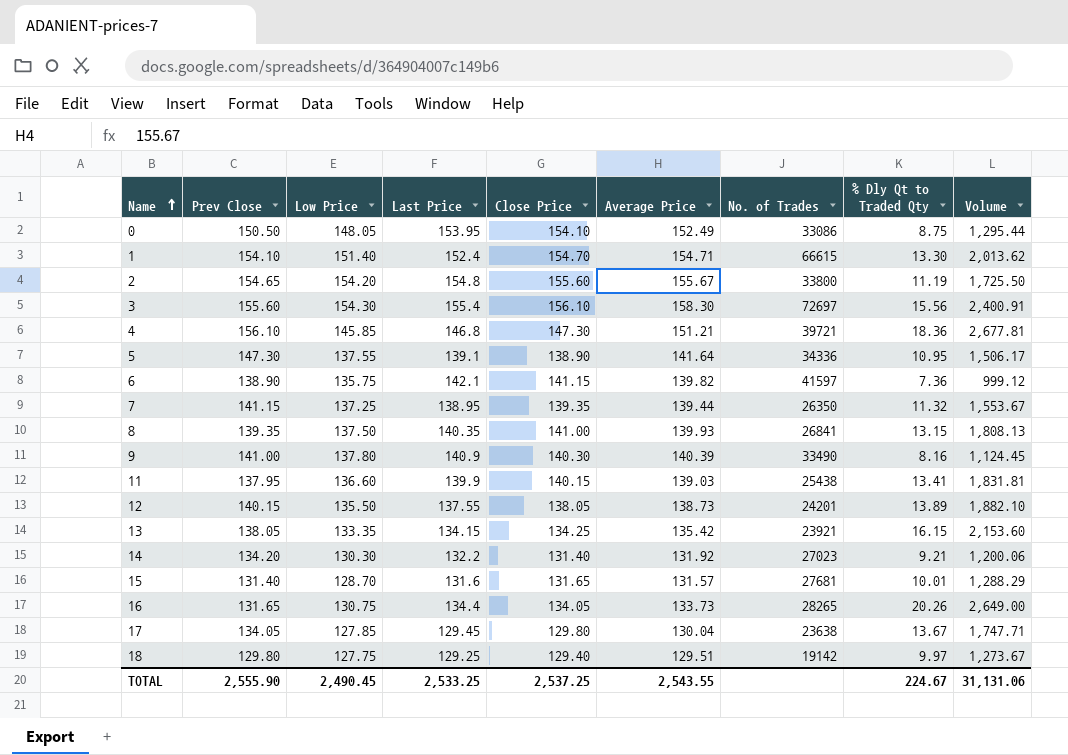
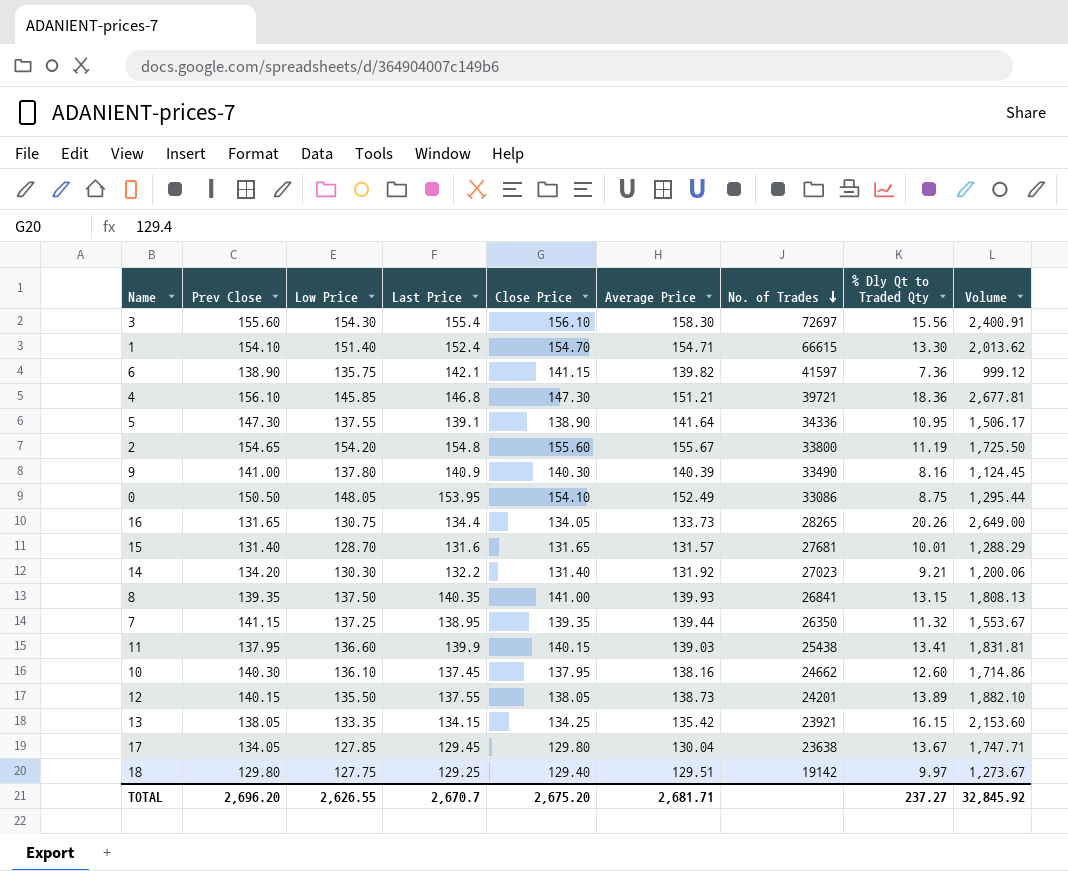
row order: Name ascending -> No. of Trades descending
row 10: none -> 140.30 | 136.10 | 137.45 | 137.95 | 138.16 | 24662 | 12.60 | 1,714.86
TOTAL | Prev Close: 2,555.90 -> 2,696.20
TOTAL | Low Price: 2,490.45 -> 2,626.55
TOTAL | Last Price: 2,533.25 -> 2,670.7
TOTAL | Close Price: 2,537.25 -> 2,675.20
TOTAL | Average Price: 2,543.55 -> 2,681.71
TOTAL | % Dly Qt to Traded Qty: 224.67 -> 237.27
TOTAL | Volume: 31,131.06 -> 32,845.92

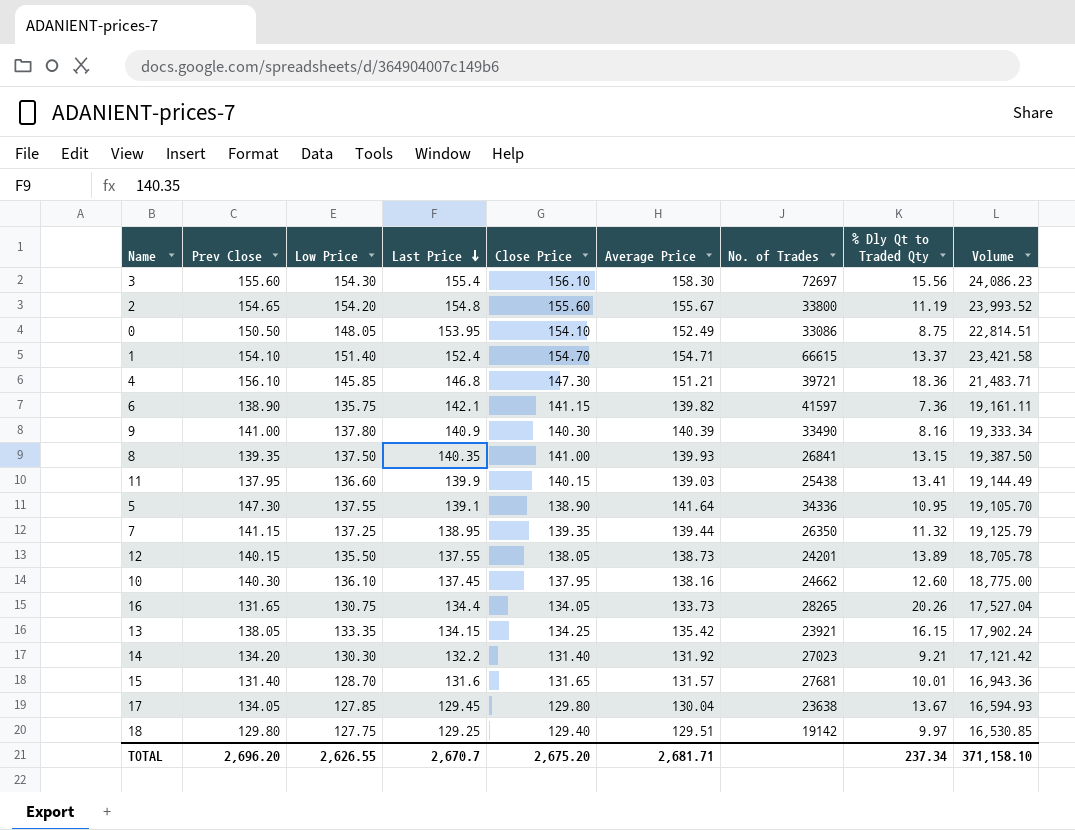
row order: No. of Trades descending -> Last Price descending
column Volume | formula: [Low Price] * [% Dly Qt to Traded Qty] -> [Low Price] * [Close Price]
1 | % Dly Qt to Traded Qty: 13.30 -> 13.37
TOTAL | % Dly Qt to Traded Qty: 237.27 -> 237.34
TOTAL | Volume: 32,845.92 -> 371,158.10

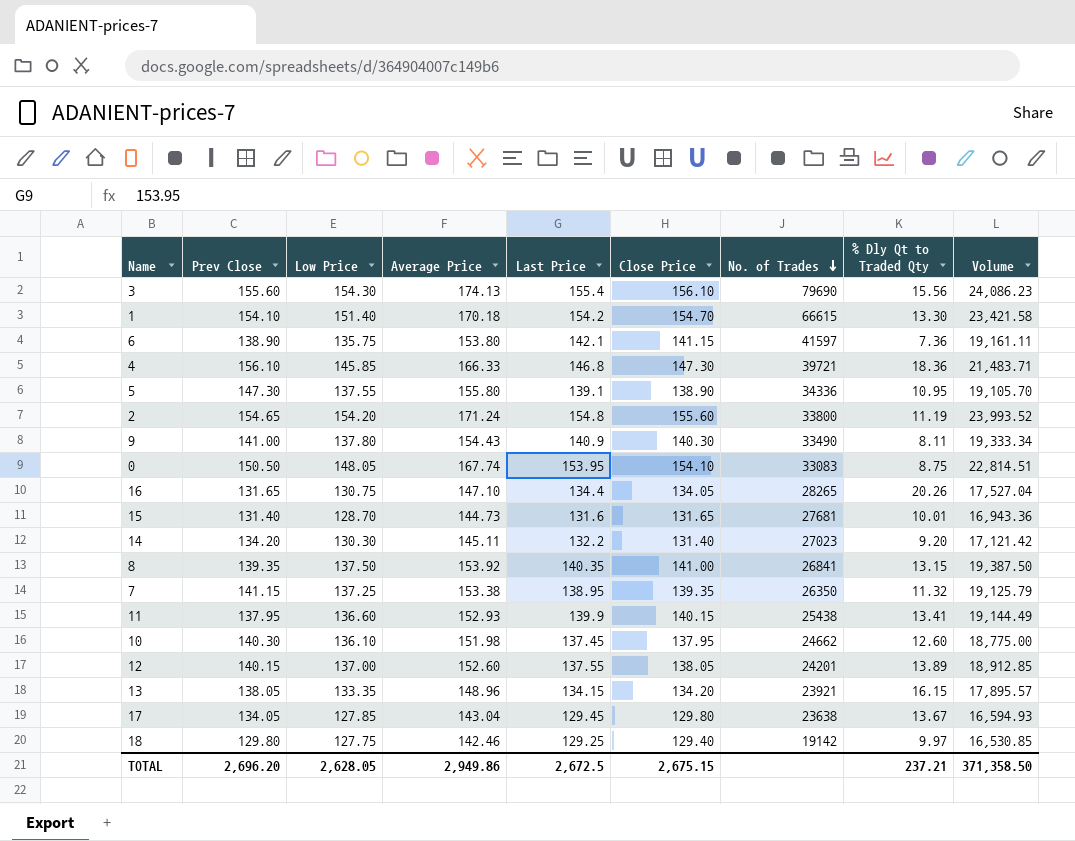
row order: Last Price descending -> No. of Trades descending
column Average Price | position: 6 -> 4
3 | Average Price: 158.30 -> 174.13
3 | No. of Trades: 72697 -> 79690
1 | Average Price: 154.71 -> 170.18
1 | Last Price: 152.4 -> 154.2
1 | % Dly Qt to Traded Qty: 13.37 -> 13.30
6 | Average Price: 139.82 -> 153.80
4 | Average Price: 151.21 -> 166.33
5 | Average Price: 141.64 -> 155.80
2 | Average Price: 155.67 -> 171.24
9 | Average Price: 140.39 -> 154.43
9 | % Dly Qt to Traded Qty: 8.16 -> 8.11
0 | Average Price: 152.49 -> 167.74
0 | No. of Trades: 33086 -> 33083
16 | Average Price: 133.73 -> 147.10
15 | Average Price: 131.57 -> 144.73
14 | Average Price: 131.92 -> 145.11
14 | % Dly Qt to Traded Qty: 9.21 -> 9.20
8 | Average Price: 139.93 -> 153.92
7 | Average Price: 139.44 -> 153.38
11 | Average Price: 139.03 -> 152.93
10 | Average Price: 138.16 -> 151.98
12 | Low Price: 135.50 -> 137.00
12 | Average Price: 138.73 -> 152.60
12 | Volume: 18,705.78 -> 18,912.85
13 | Average Price: 135.42 -> 148.96
13 | Close Price: 134.25 -> 134.20
13 | Volume: 17,902.24 -> 17,895.57
17 | Average Price: 130.04 -> 143.04
18 | Average Price: 129.51 -> 142.46
TOTAL | Low Price: 2,626.55 -> 2,628.05
TOTAL | Average Price: 2,681.71 -> 2,949.86
TOTAL | Last Price: 2,670.7 -> 2,672.5
TOTAL | Close Price: 2,675.20 -> 2,675.15
TOTAL | % Dly Qt to Traded Qty: 237.34 -> 237.21
TOTAL | Volume: 371,158.10 -> 371,358.50

